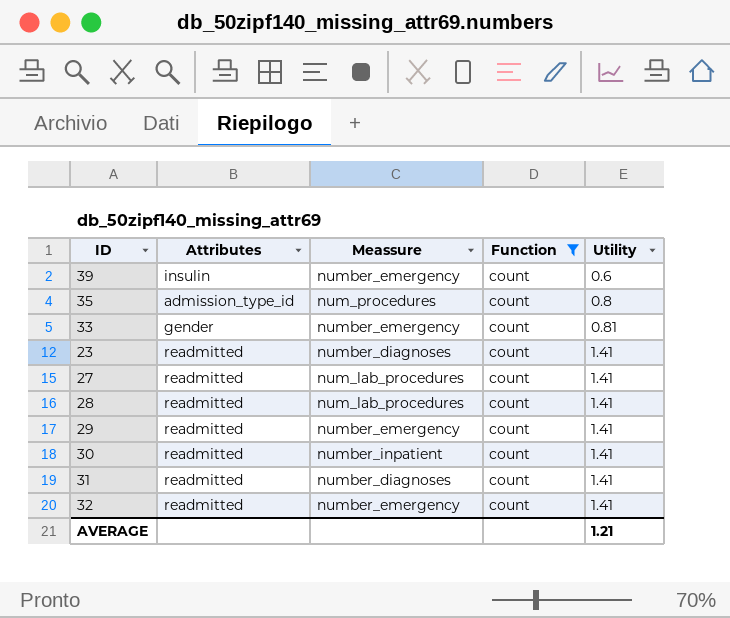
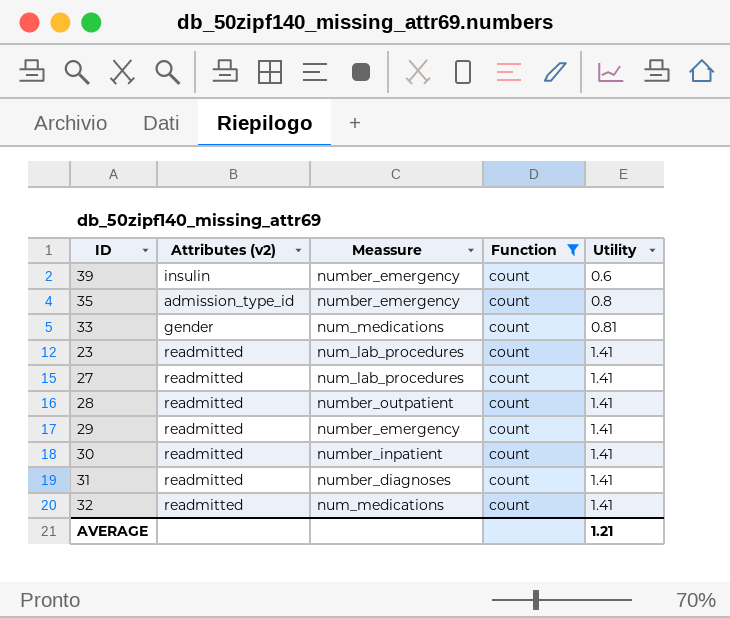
column name: Attributes -> Attributes (v2)
35 | Meassure: num_procedures -> number_emergency
33 | Meassure: number_emergency -> num_medications
23 | Meassure: number_diagnoses -> num_lab_procedures
28 | Meassure: num_lab_procedures -> number_outpatient
32 | Meassure: number_emergency -> num_medications

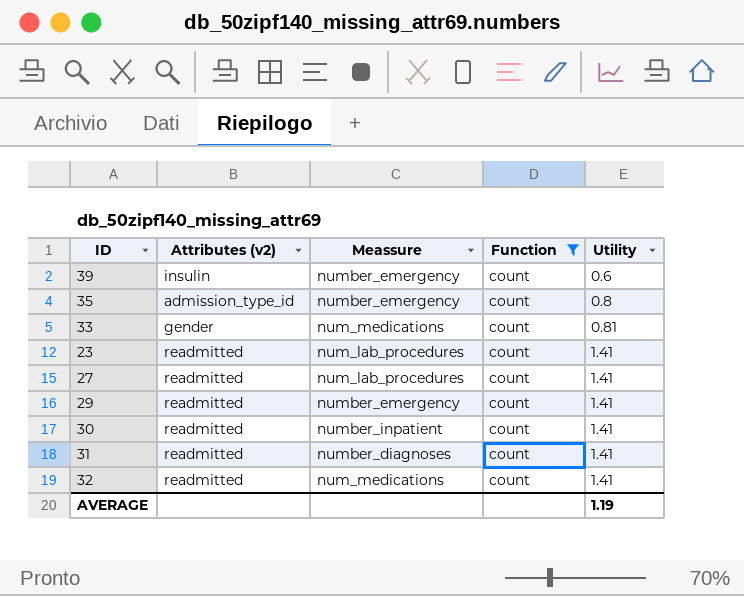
row 28: readmitted | number_outpatient | count | 1.41 -> none
AVERAGE | Utility: 1.21 -> 1.19

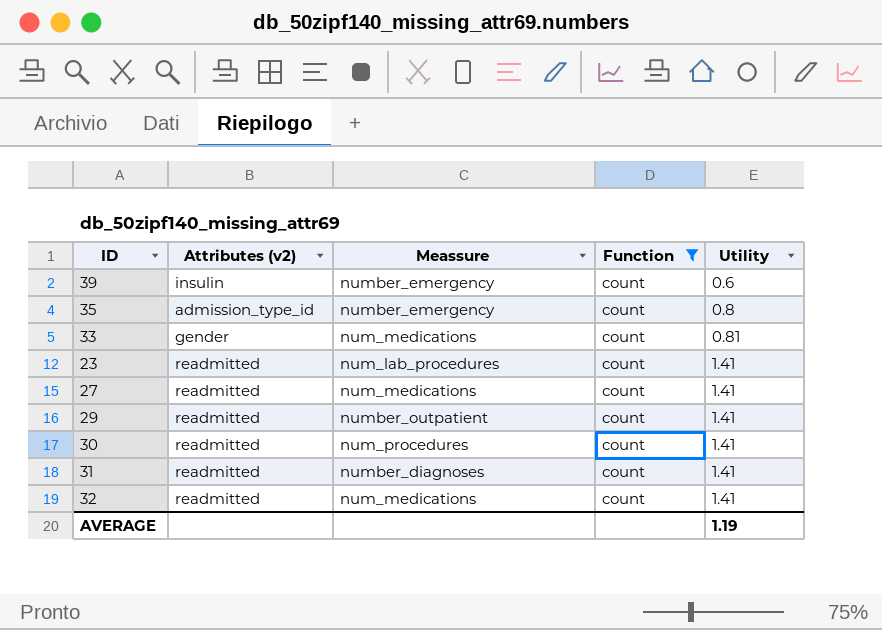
27 | Meassure: num_lab_procedures -> num_medications
29 | Meassure: number_emergency -> number_outpatient
30 | Meassure: number_inpatient -> num_procedures

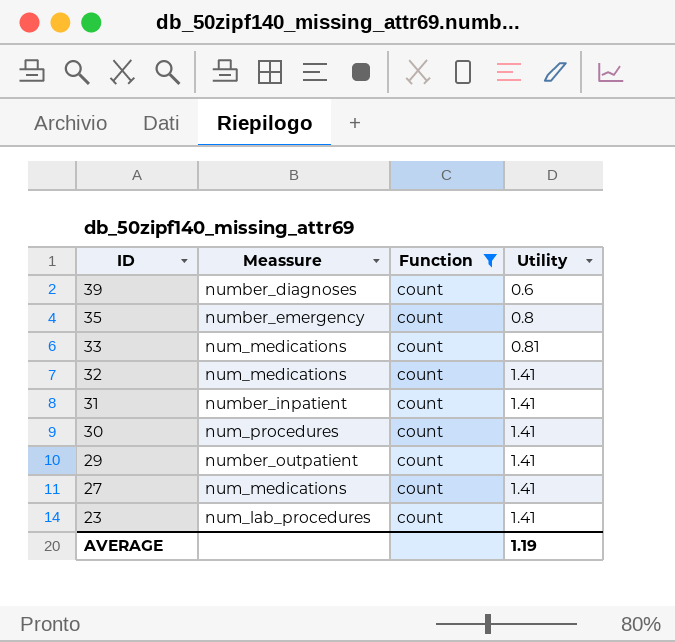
row order: Utility ascending -> ID descending
column Attributes (v2) | position: 2 -> none
39 | Meassure: number_emergency -> number_diagnoses
31 | Meassure: number_diagnoses -> number_inpatient

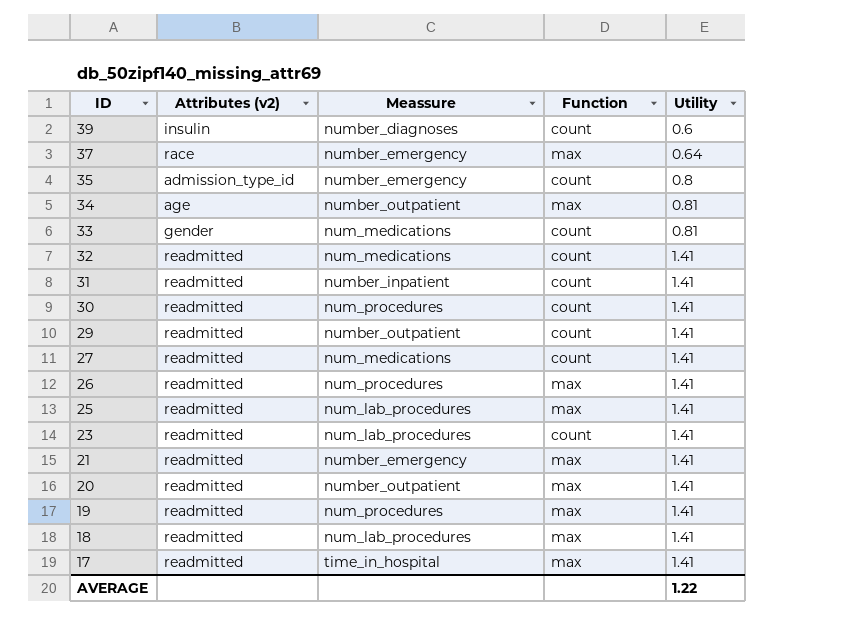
filter: Function = count -> none
column Attributes (v2) | position: none -> 2
AVERAGE | Utility: 1.19 -> 1.22

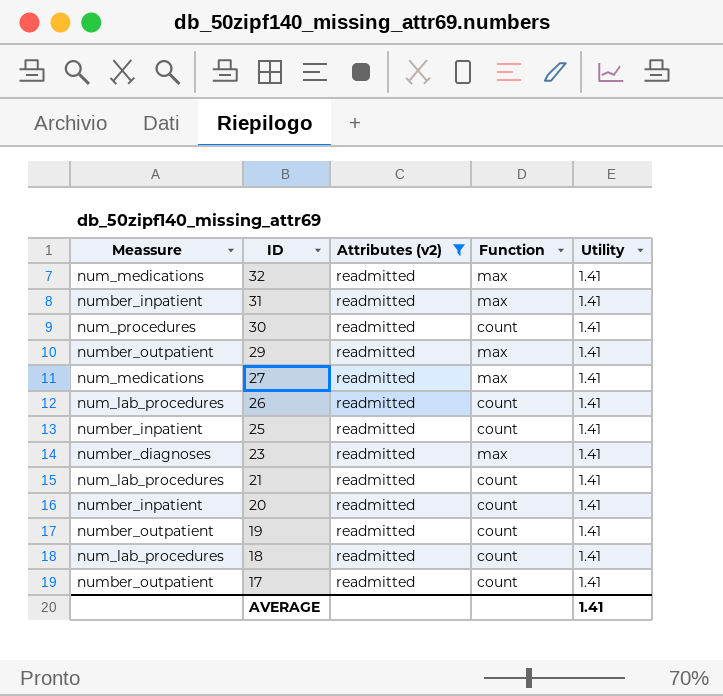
filter: none -> Attributes (v2) = readmitted
column Meassure | position: 3 -> 1
32 | Function: count -> max
31 | Function: count -> max
29 | Function: count -> max
27 | Function: count -> max
26 | Meassure: num_procedures -> num_lab_procedures
26 | Function: max -> count
25 | Meassure: num_lab_procedures -> number_inpatient
25 | Function: max -> count
23 | Meassure: num_lab_procedures -> number_diagnoses
23 | Function: count -> max
21 | Meassure: number_emergency -> num_lab_procedures
21 | Function: max -> count
20 | Meassure: number_outpatient -> number_inpatient
20 | Function: max -> count
19 | Meassure: num_procedures -> number_outpatient
19 | Function: max -> count
18 | Function: max -> count
17 | Meassure: time_in_hospital -> number_outpatient
17 | Function: max -> count
AVERAGE | Utility: 1.22 -> 1.41

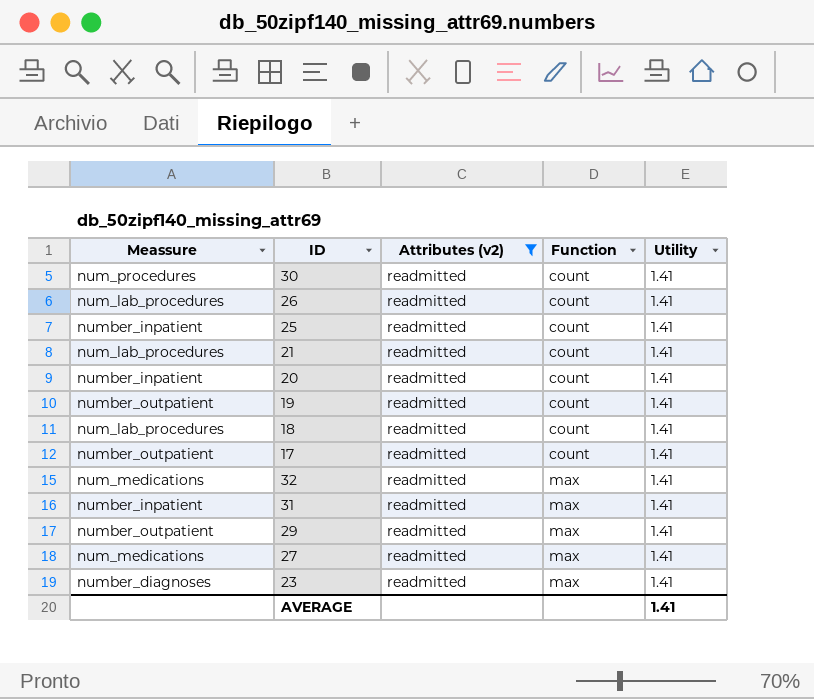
row order: ID descending -> Function ascending

